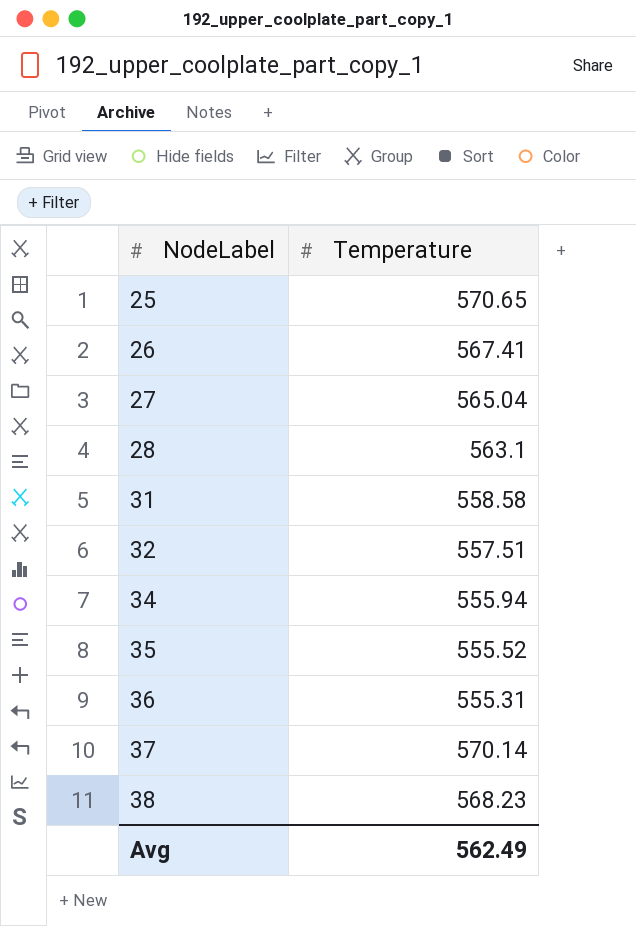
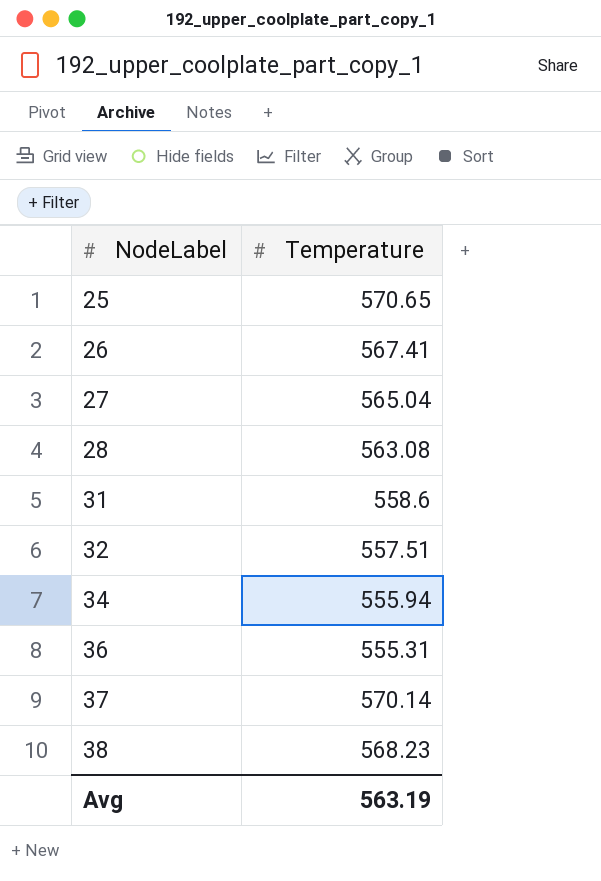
row 35: 555.52 -> none
28 | Temperature: 563.1 -> 563.08
31 | Temperature: 558.58 -> 558.6
Avg | Temperature: 562.49 -> 563.19

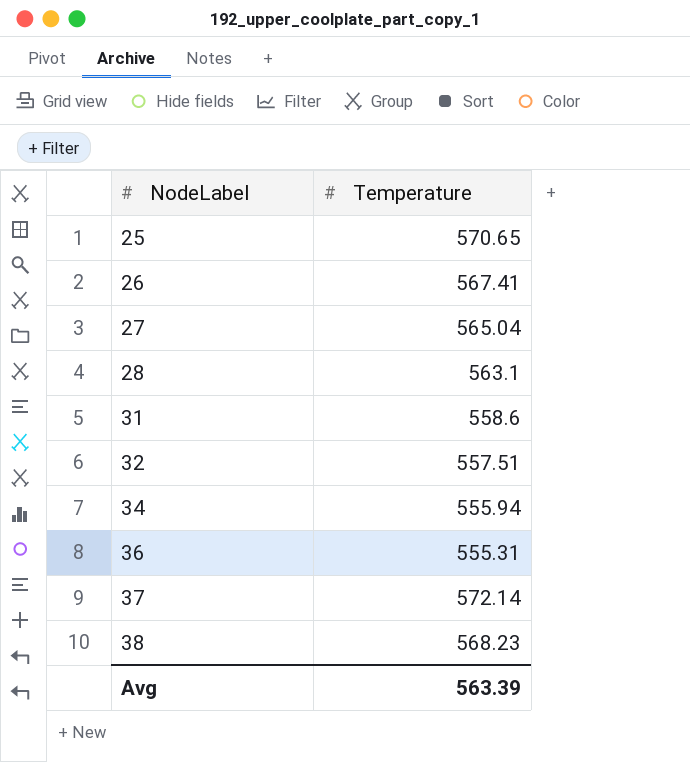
28 | Temperature: 563.08 -> 563.1
37 | Temperature: 570.14 -> 572.14
Avg | Temperature: 563.19 -> 563.39

